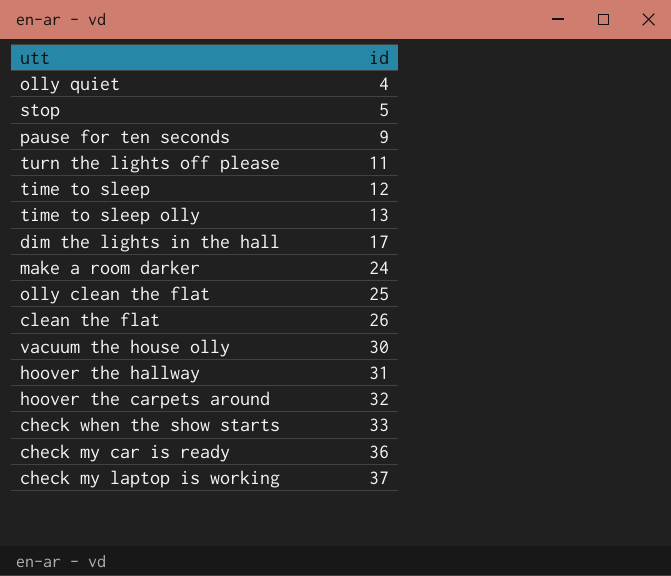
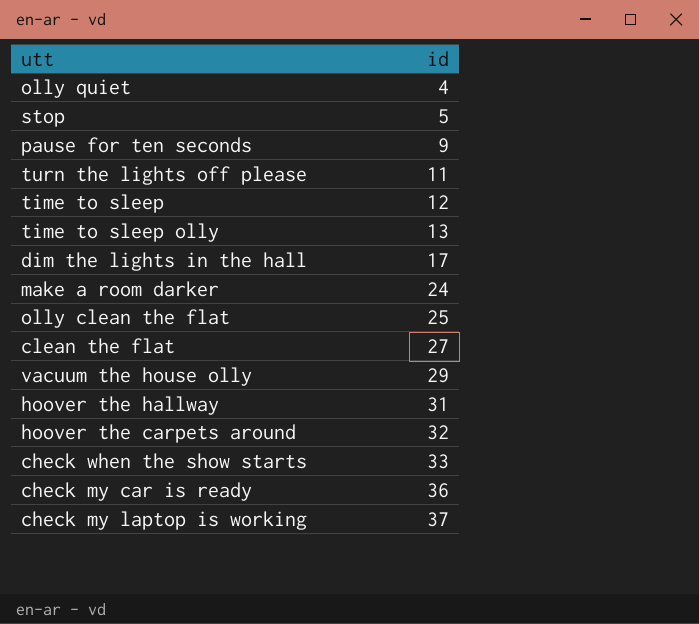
clean the flat | id: 26 -> 27
vacuum the house olly | id: 30 -> 29

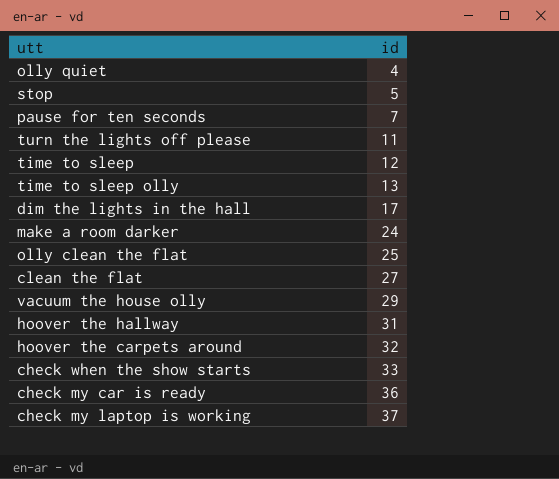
pause for ten seconds | id: 9 -> 7

